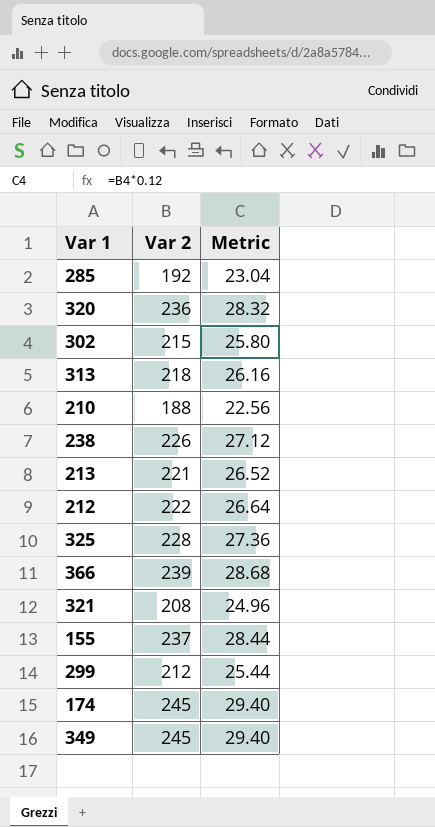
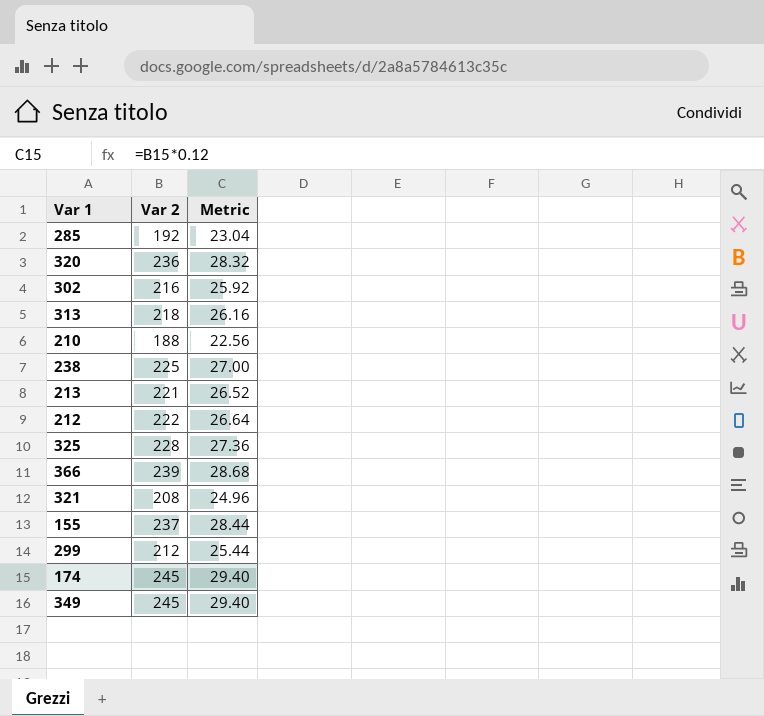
302 | Var 2: 215 -> 216
302 | Metric: 25.80 -> 25.92
238 | Var 2: 226 -> 225
238 | Metric: 27.12 -> 27.00

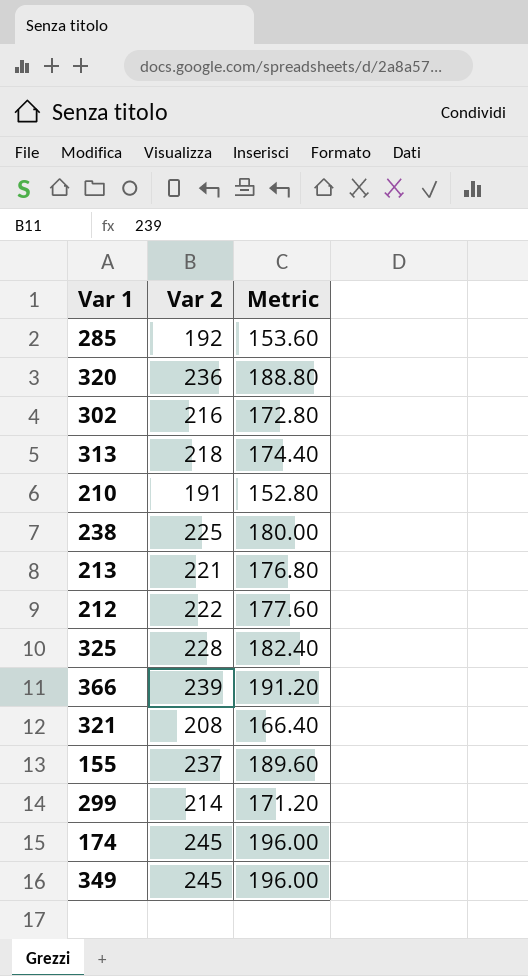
column Metric | formula: [Var 2] * 0.12 -> [Var 2] * 0.8
210 | Var 2: 188 -> 191
299 | Var 2: 212 -> 214

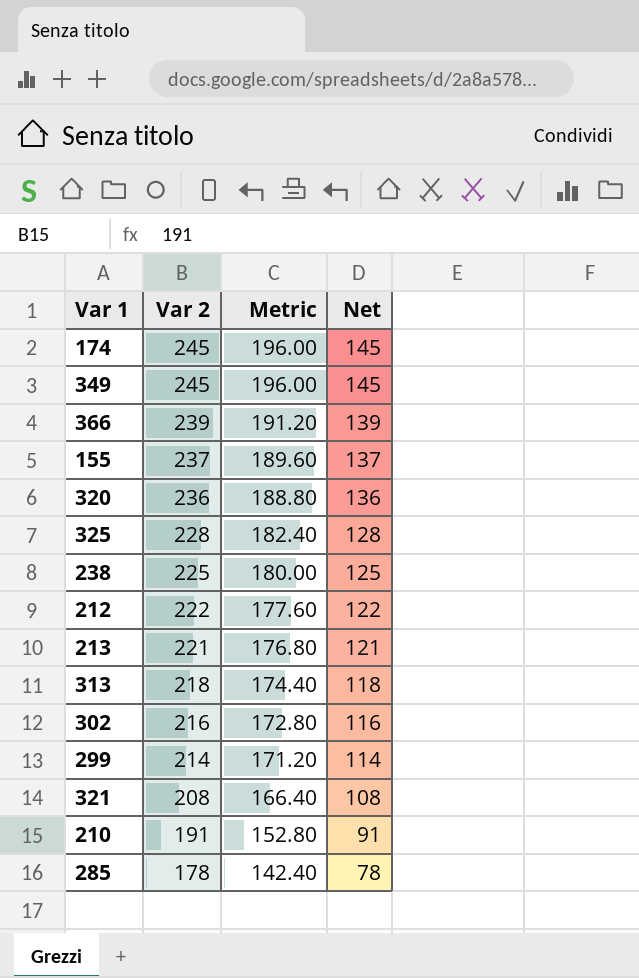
row order: none -> Var 2 descending
column Net | formula: none -> [Var 2] - 100
285 | Var 2: 192 -> 178
285 | Metric: 153.60 -> 142.40

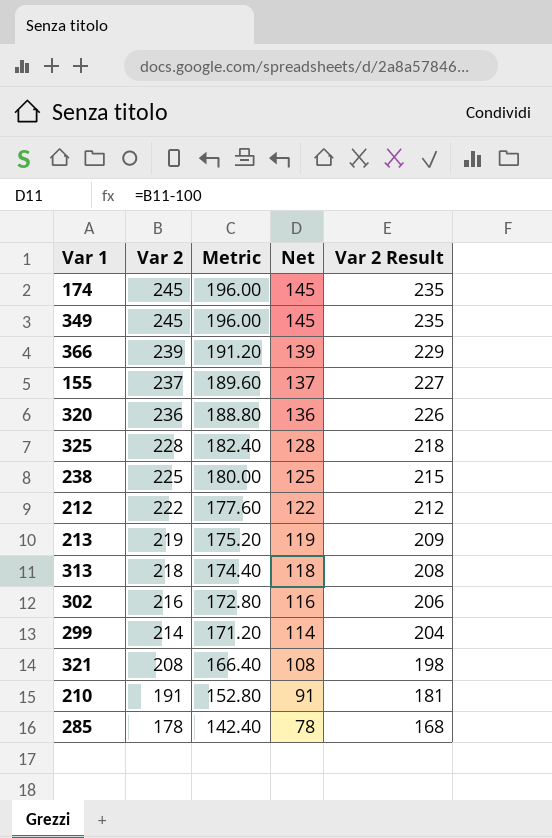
column Var 2 Result | formula: none -> [Var 2] - 10
213 | Var 2: 221 -> 219
213 | Metric: 176.80 -> 175.20
213 | Net: 121 -> 119

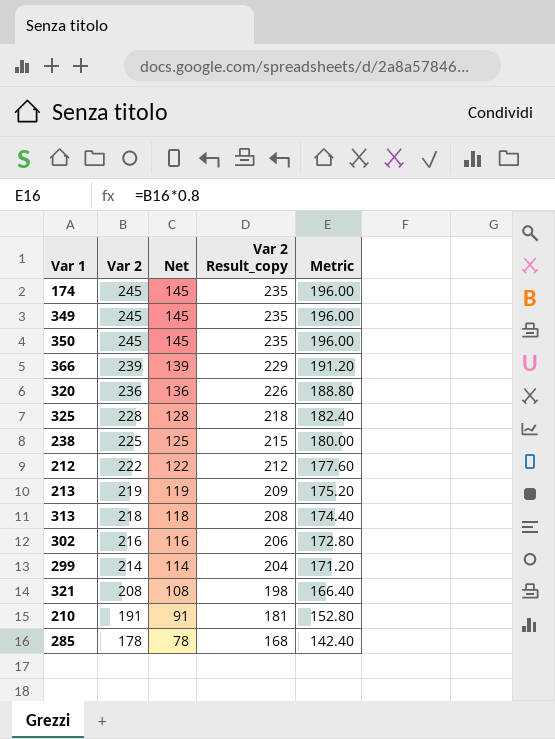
column name: Var 2 Result -> Var 2 Result_copy
column Metric | position: 3 -> 5
row 155: 237 | 189.60 | 137 | 227 -> none
row 350: none -> 245 | 145 | 235 | 196.00

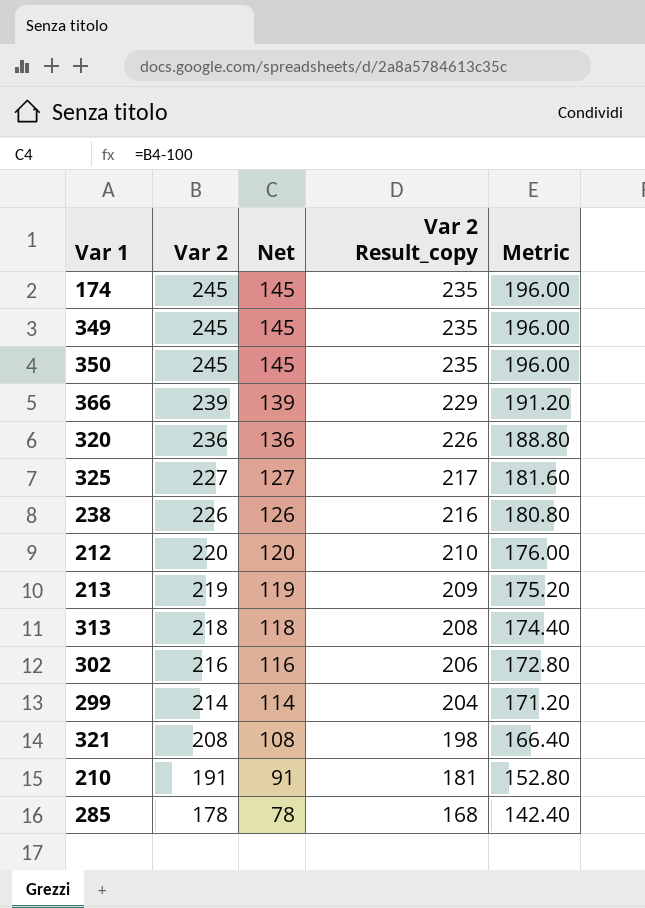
325 | Var 2: 228 -> 227
325 | Net: 128 -> 127
325 | Var 2 Result_copy: 218 -> 217
325 | Metric: 182.40 -> 181.60
238 | Var 2: 225 -> 226
238 | Net: 125 -> 126
238 | Var 2 Result_copy: 215 -> 216
238 | Metric: 180.00 -> 180.80
212 | Var 2: 222 -> 220
212 | Net: 122 -> 120
212 | Var 2 Result_copy: 212 -> 210
212 | Metric: 177.60 -> 176.00

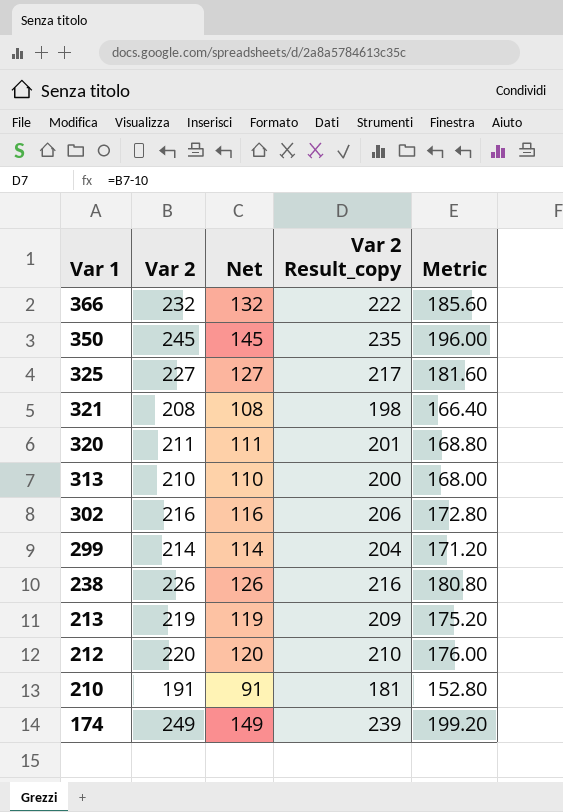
row order: Var 2 descending -> Var 1 descending
row 349: 245 | 145 | 235 | 196.00 -> none
row 285: 178 | 78 | 168 | 142.40 -> none
366 | Var 2: 239 -> 232
366 | Net: 139 -> 132
366 | Var 2 Result_copy: 229 -> 222
366 | Metric: 191.20 -> 185.60
320 | Var 2: 236 -> 211
320 | Net: 136 -> 111
320 | Var 2 Result_copy: 226 -> 201
320 | Metric: 188.80 -> 168.80
313 | Var 2: 218 -> 210
313 | Net: 118 -> 110
313 | Var 2 Result_copy: 208 -> 200
313 | Metric: 174.40 -> 168.00
174 | Var 2: 245 -> 249
174 | Net: 145 -> 149
174 | Var 2 Result_copy: 235 -> 239
174 | Metric: 196.00 -> 199.20

